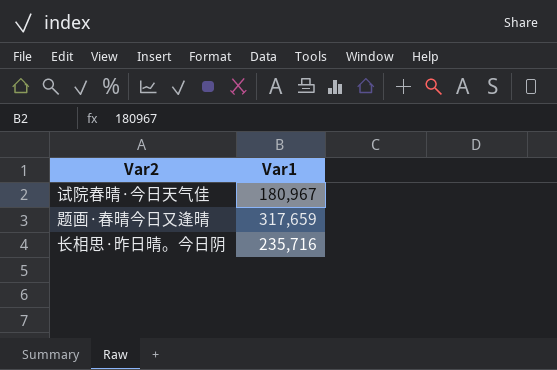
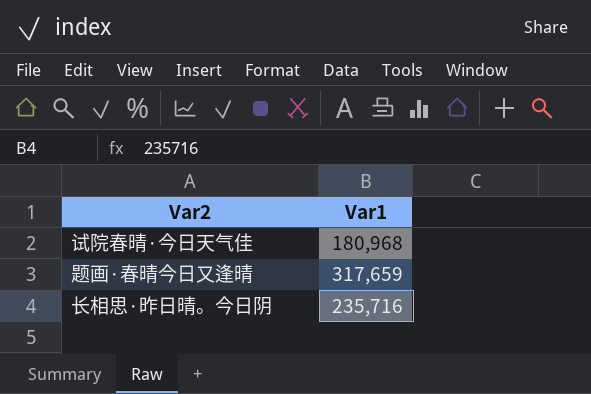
试院春晴·今日天气佳 | Var1: 180,967 -> 180,968

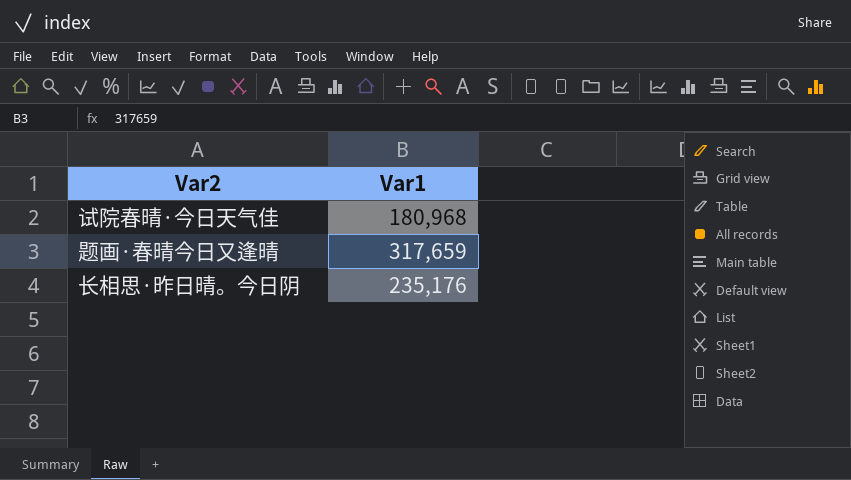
长相思·昨日晴。今日阴 | Var1: 235,716 -> 235,176

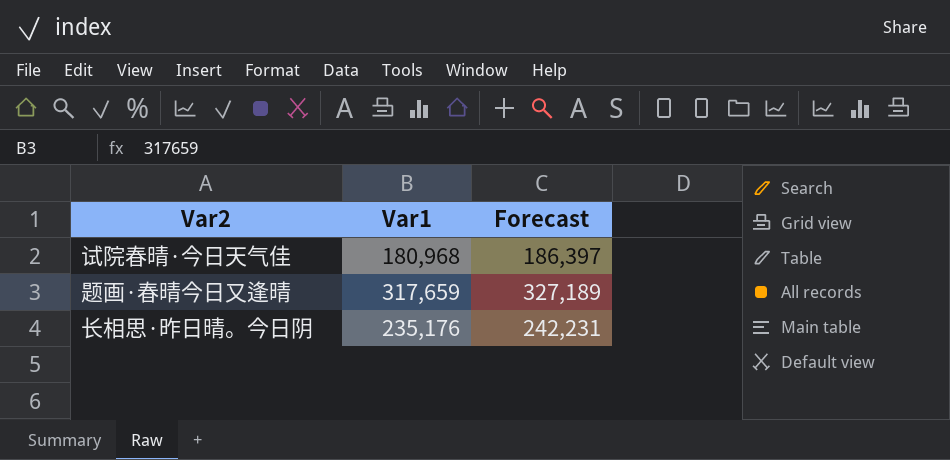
column Forecast | formula: none -> [Var1] * 1.03

